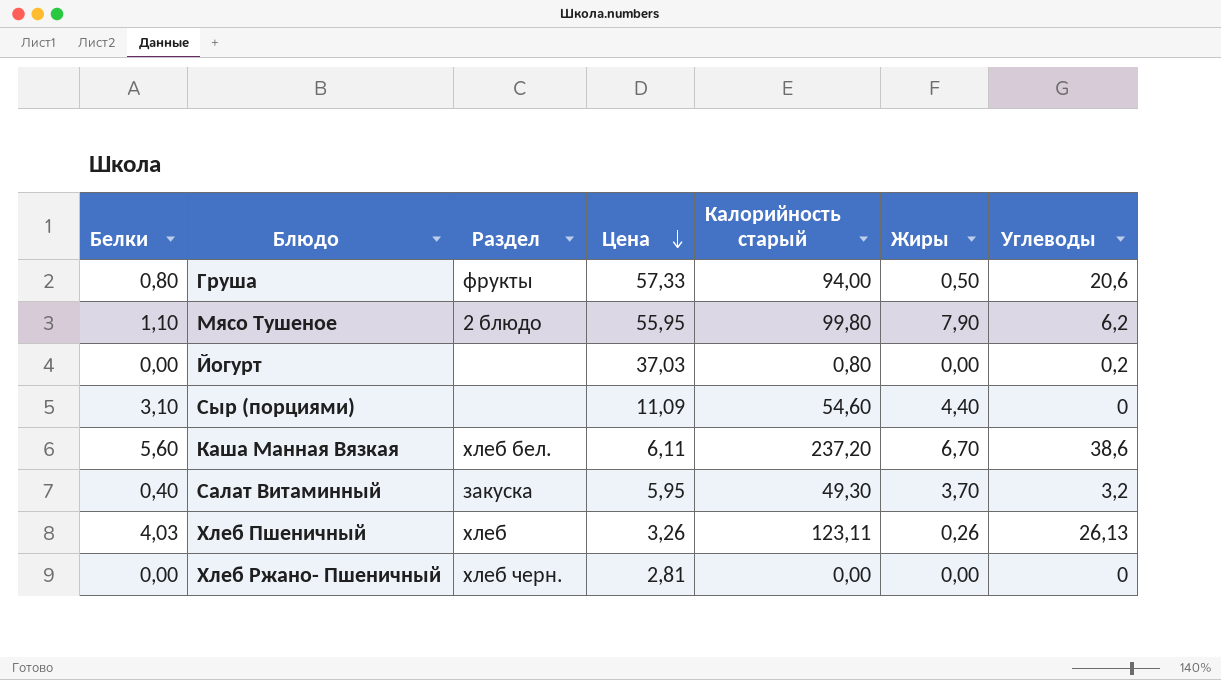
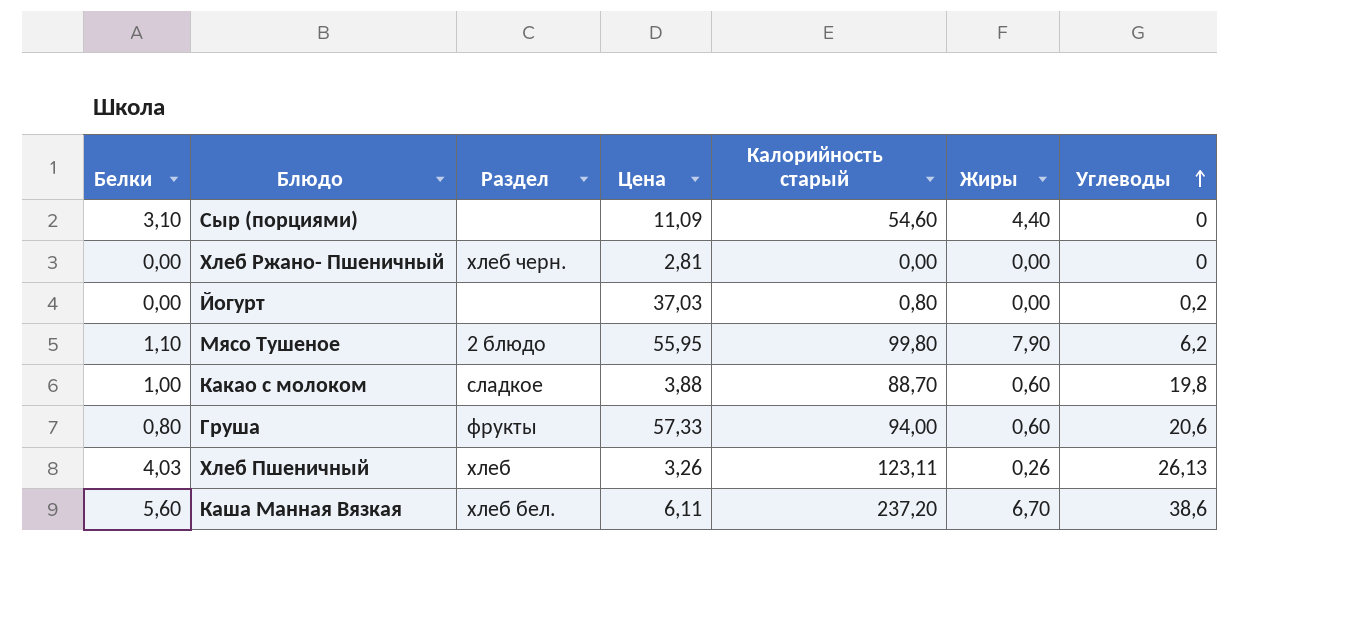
row order: Цена descending -> Углеводы ascending
row Салат Витаминный: 0,40 | закуска | 5,95 | 49,30 | 3,70 | 3,2 -> none
row Какао с молоком: none -> 1,00 | сладкое | 3,88 | 88,70 | 0,60 | 19,8
Груша | Жиры: 0,50 -> 0,60

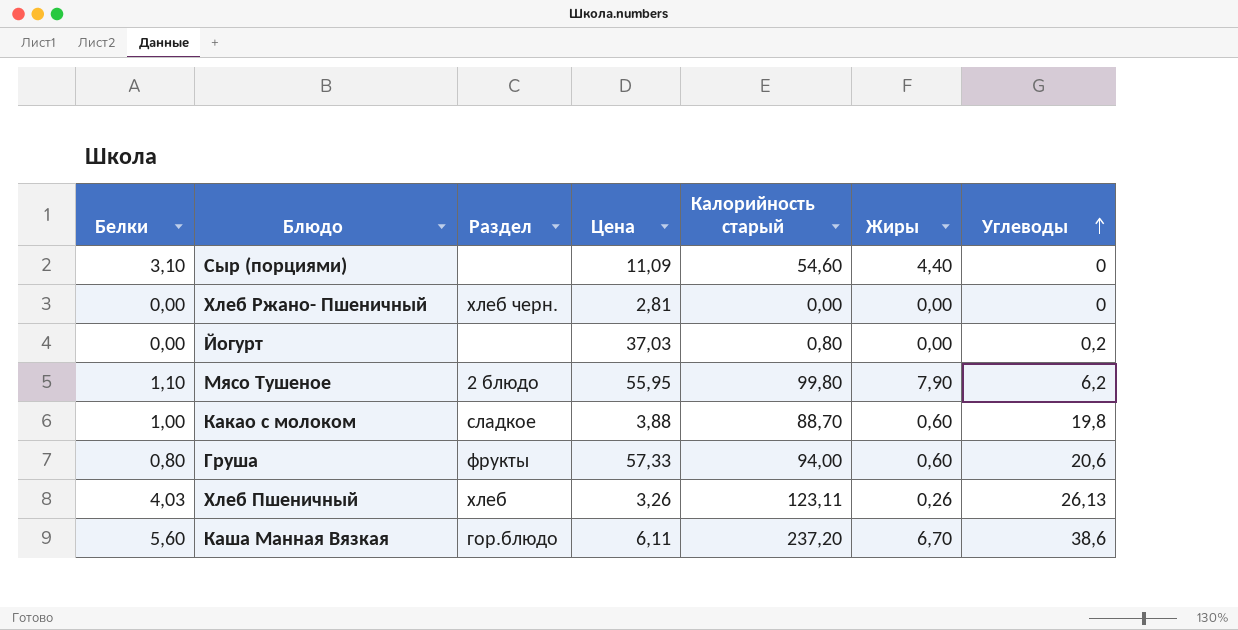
Каша Манная Вязкая | Раздел: хлеб бел. -> гор.блюдо

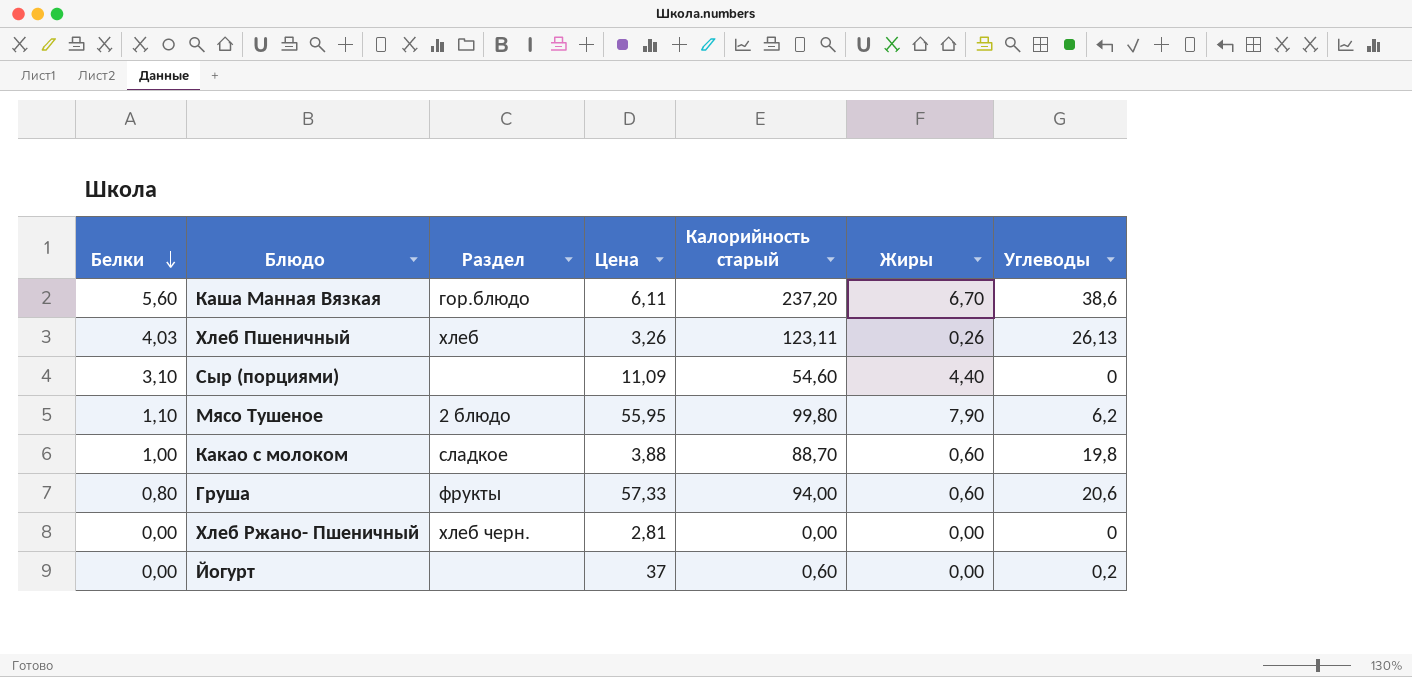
row order: Углеводы ascending -> Белки descending
Йогурт | Цена: 37,03 -> 37
Йогурт | Калорийность старый: 0,80 -> 0,60

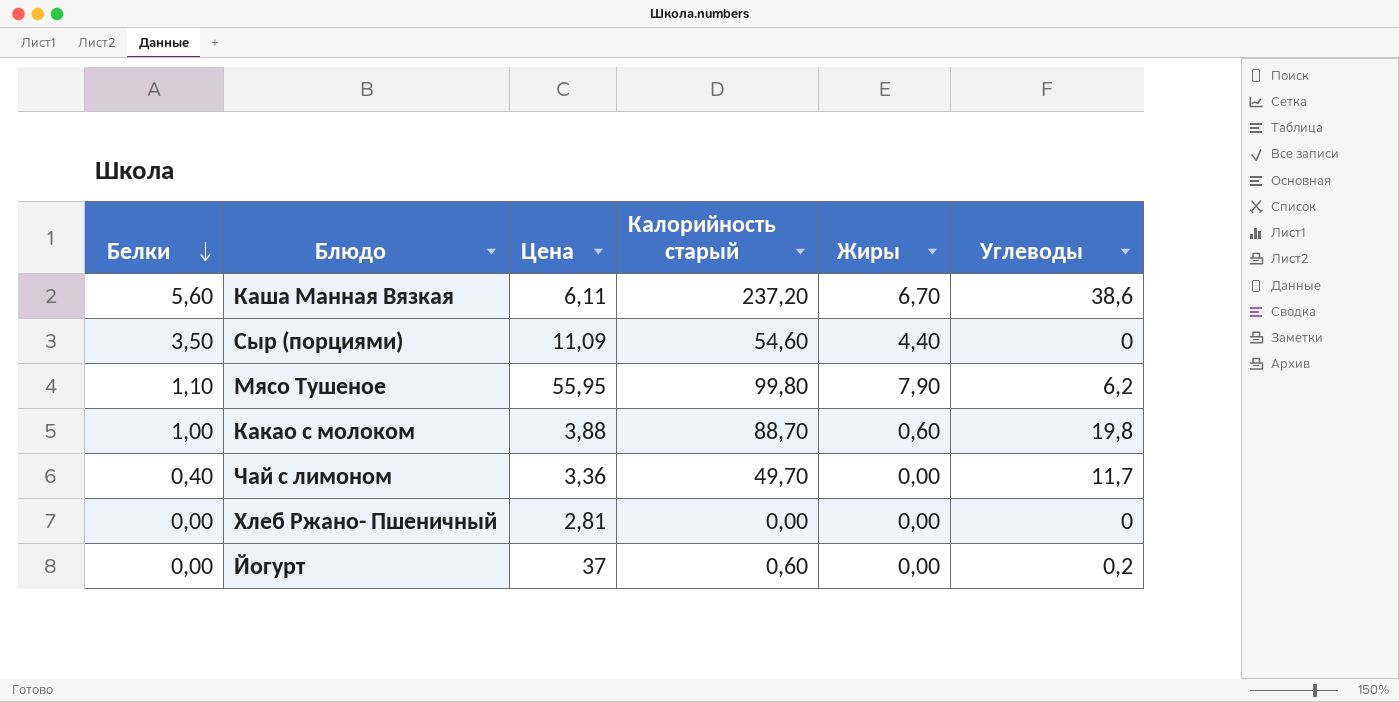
column Раздел | position: 3 -> none
row Хлеб Пшеничный: 4,03 | хлеб | 3,26 | 123,11 | 0,26 | 26,13 -> none
row Груша: 0,80 | фрукты | 57,33 | 94,00 | 0,60 | 20,6 -> none
Сыр (порциями) | Белки: 3,10 -> 3,50
row Чай с лимоном: none -> 0,40 | 3,36 | 49,70 | 0,00 | 11,7

